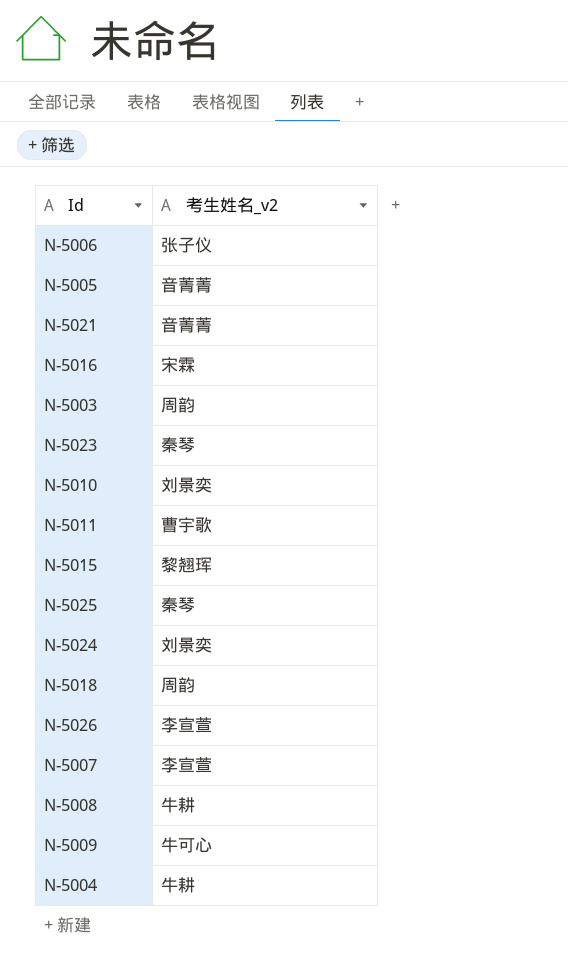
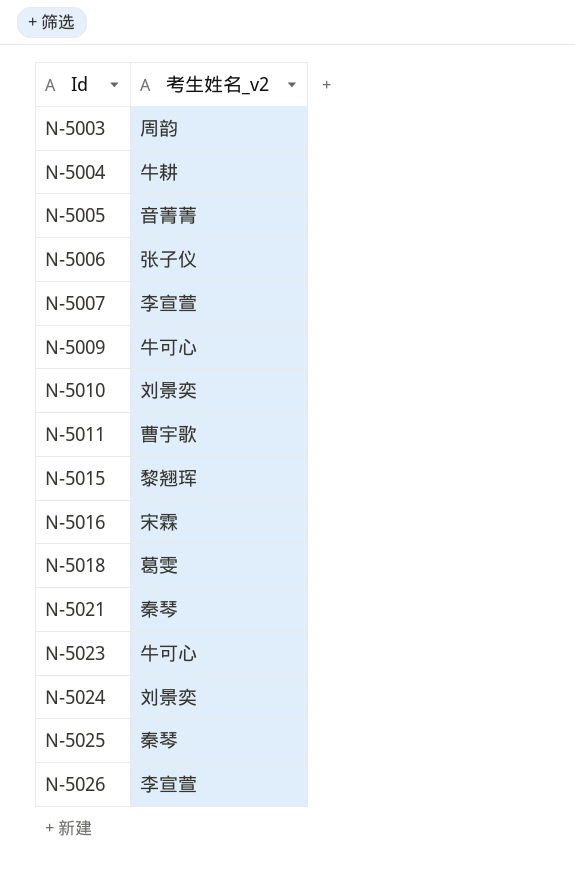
row order: none -> Id ascending
row N-5008: 牛耕 -> none
N-5018 | 考生姓名_v2: 周韵 -> 葛雯
N-5021 | 考生姓名_v2: 音菁菁 -> 秦琴
N-5023 | 考生姓名_v2: 秦琴 -> 牛可心

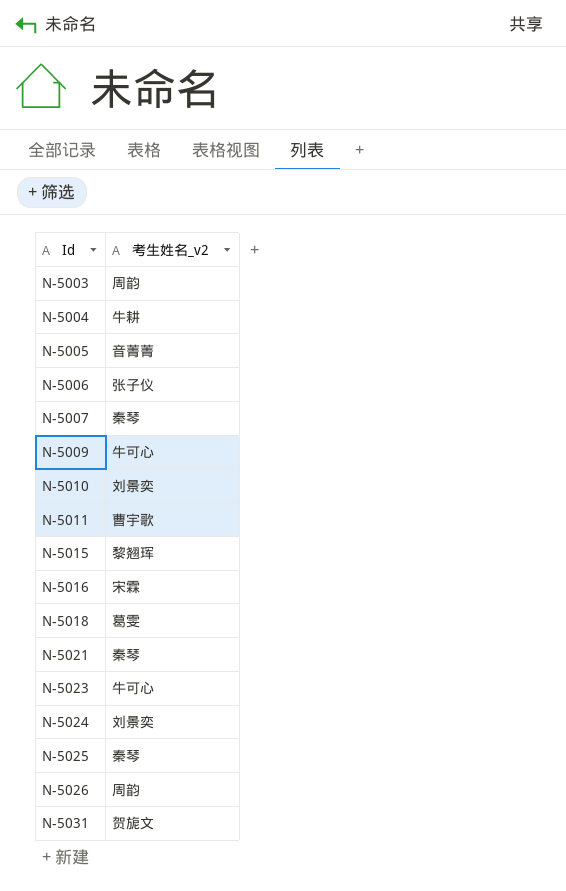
N-5007 | 考生姓名_v2: 李宣萱 -> 秦琴
N-5026 | 考生姓名_v2: 李宣萱 -> 周韵
row N-5031: none -> 贺旎文

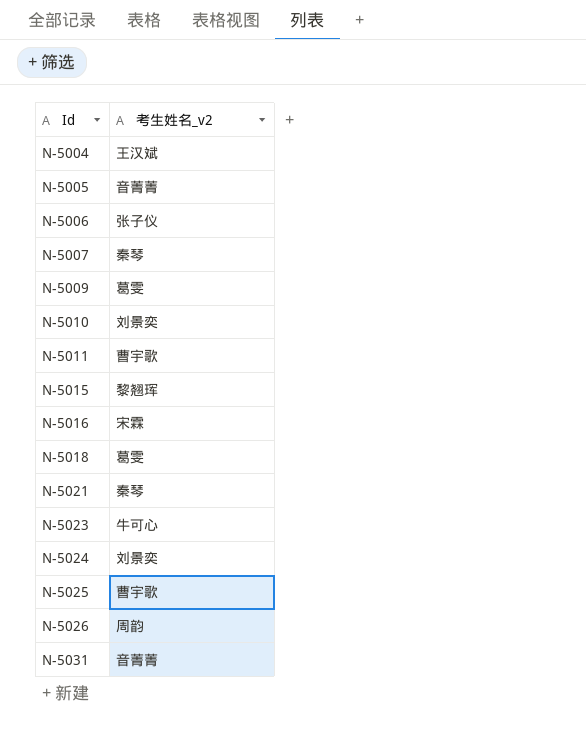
row N-5003: 周韵 -> none
N-5004 | 考生姓名_v2: 牛耕 -> 王汉斌
N-5009 | 考生姓名_v2: 牛可心 -> 葛雯
N-5025 | 考生姓名_v2: 秦琴 -> 曹宇歌
N-5031 | 考生姓名_v2: 贺旎文 -> 音菁菁

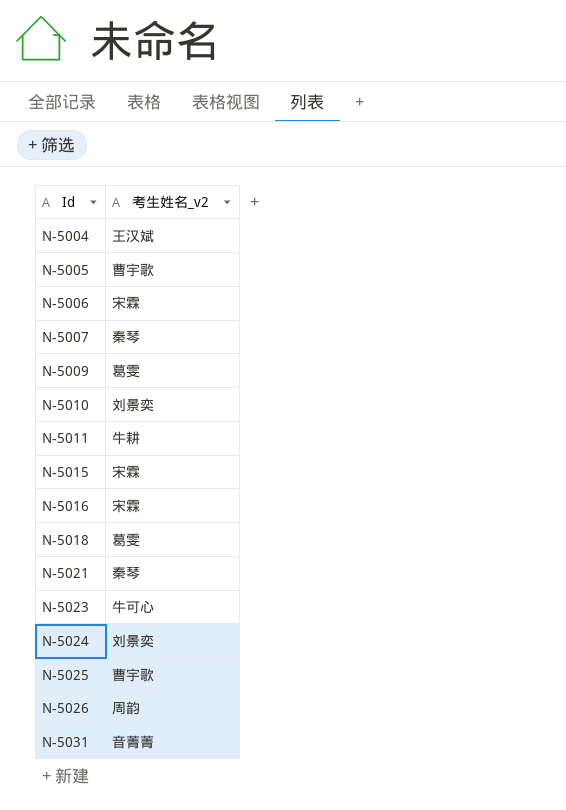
N-5005 | 考生姓名_v2: 音菁菁 -> 曹宇歌
N-5006 | 考生姓名_v2: 张子仪 -> 宋霖
N-5011 | 考生姓名_v2: 曹宇歌 -> 牛耕
N-5015 | 考生姓名_v2: 黎翘珲 -> 宋霖

